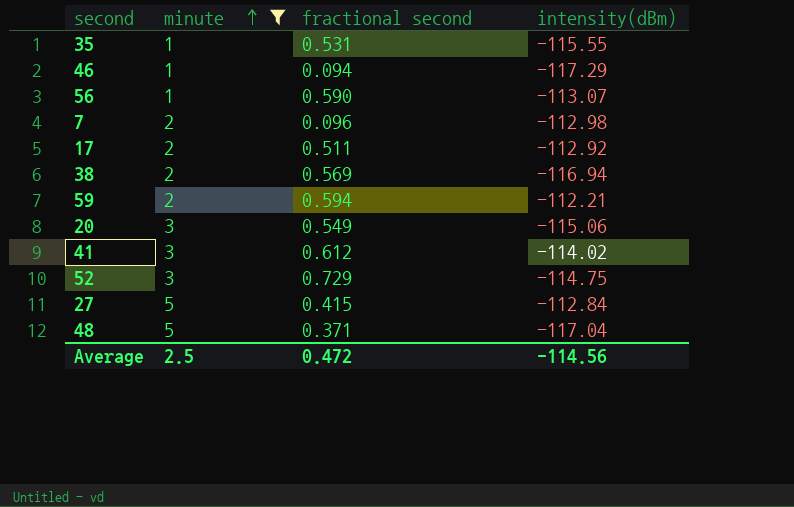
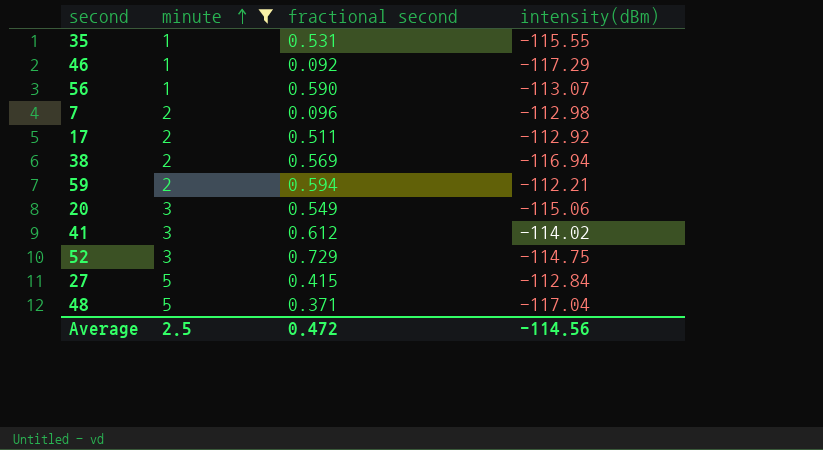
46 | fractional second: 0.094 -> 0.092

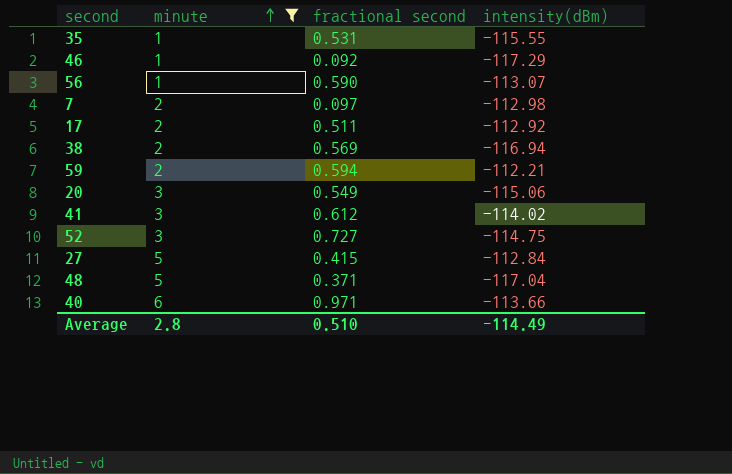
7 | fractional second: 0.096 -> 0.097
52 | fractional second: 0.729 -> 0.727
row 40: none -> 6 | 0.971 | -113.66
Average | minute: 2.5 -> 2.8
Average | fractional second: 0.472 -> 0.510
Average | intensity(dBm): -114.56 -> -114.49

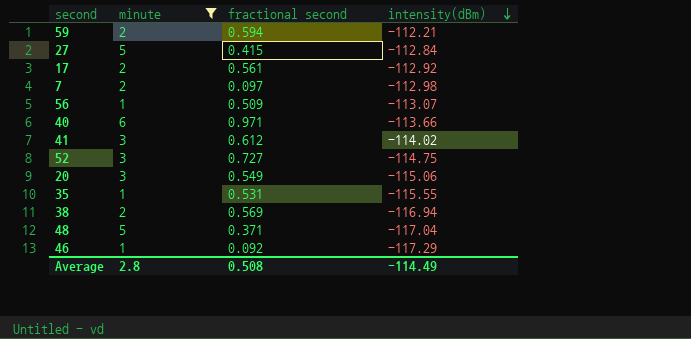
row order: minute ascending -> intensity(dBm) descending
17 | fractional second: 0.511 -> 0.561
56 | fractional second: 0.590 -> 0.509
Average | fractional second: 0.510 -> 0.508

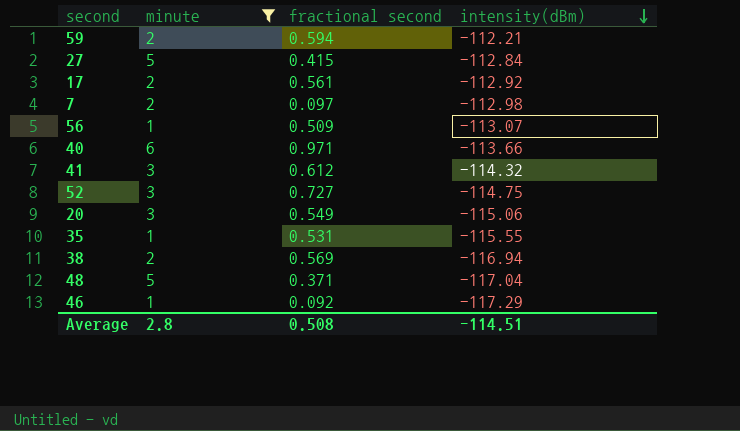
41 | intensity(dBm): -114.02 -> -114.32
Average | intensity(dBm): -114.49 -> -114.51

